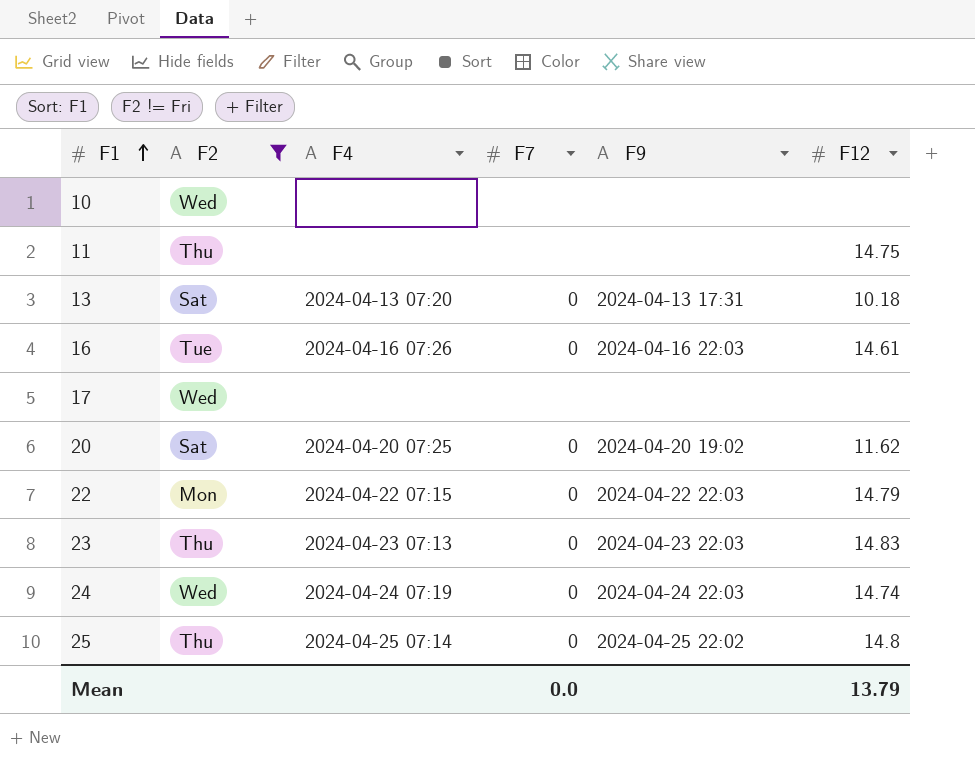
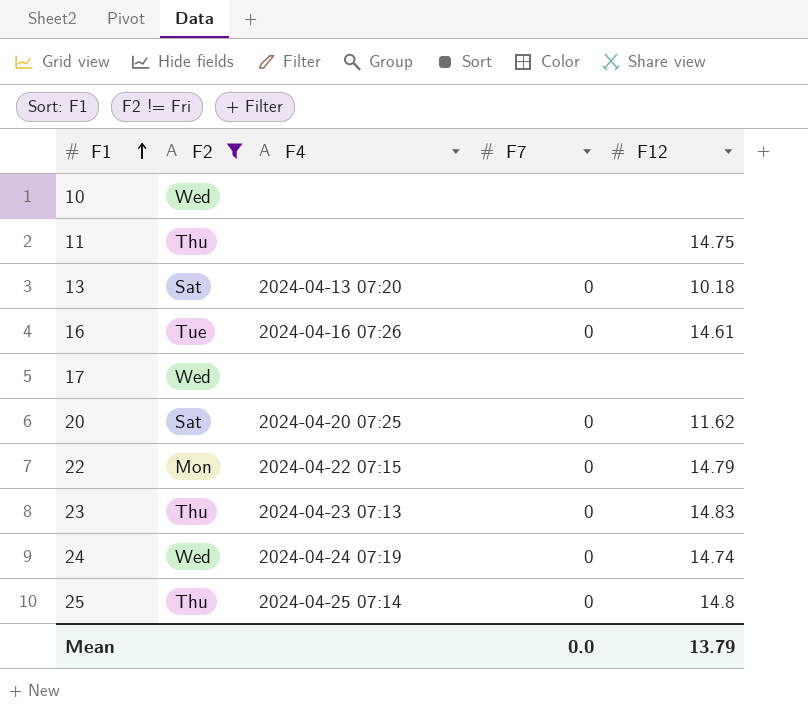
column F9 | position: 5 -> none

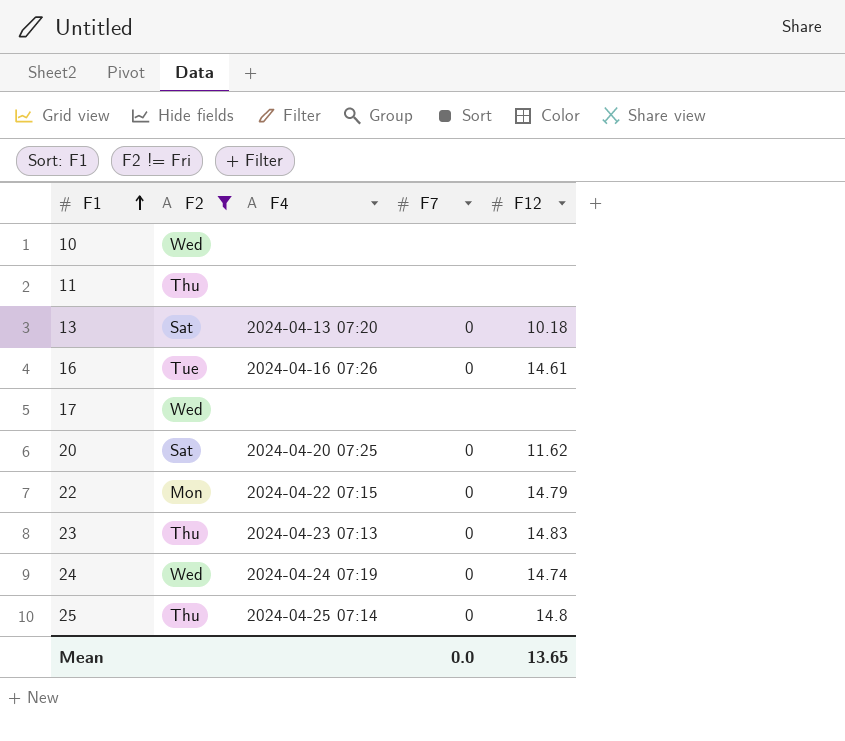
11 | F12: 14.75 -> none
Mean | F12: 13.79 -> 13.65

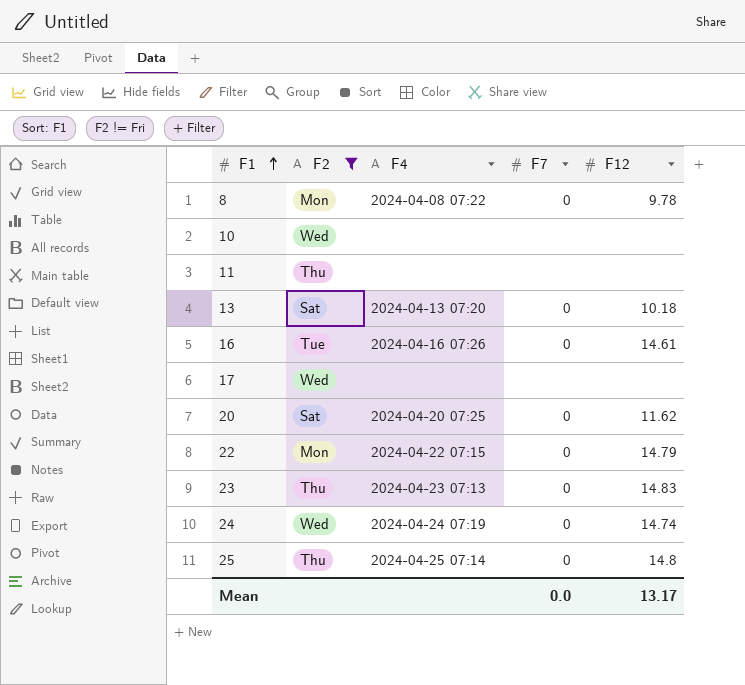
row 8: none -> Mon | 2024-04-08 07:22 | 0 | 9.78
Mean | F12: 13.65 -> 13.17

